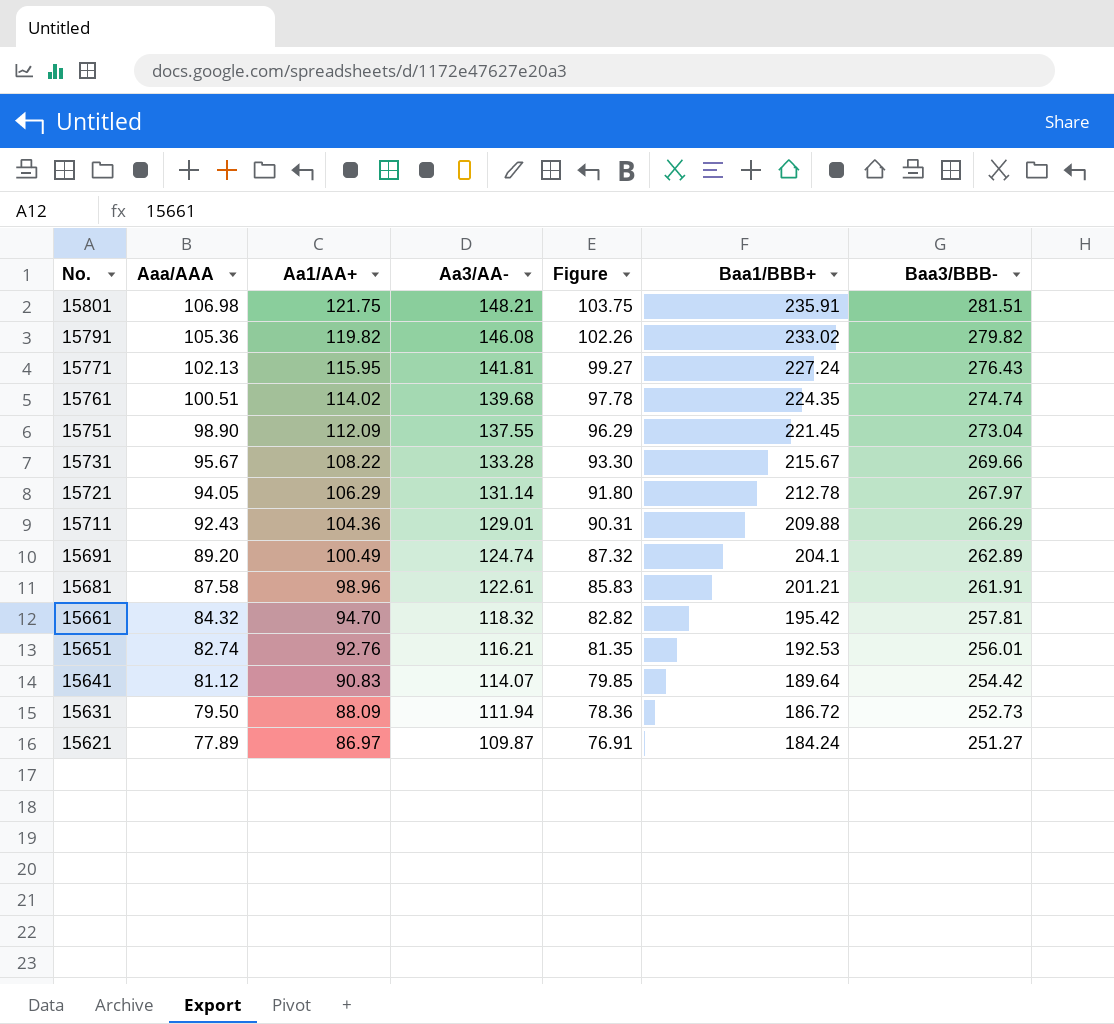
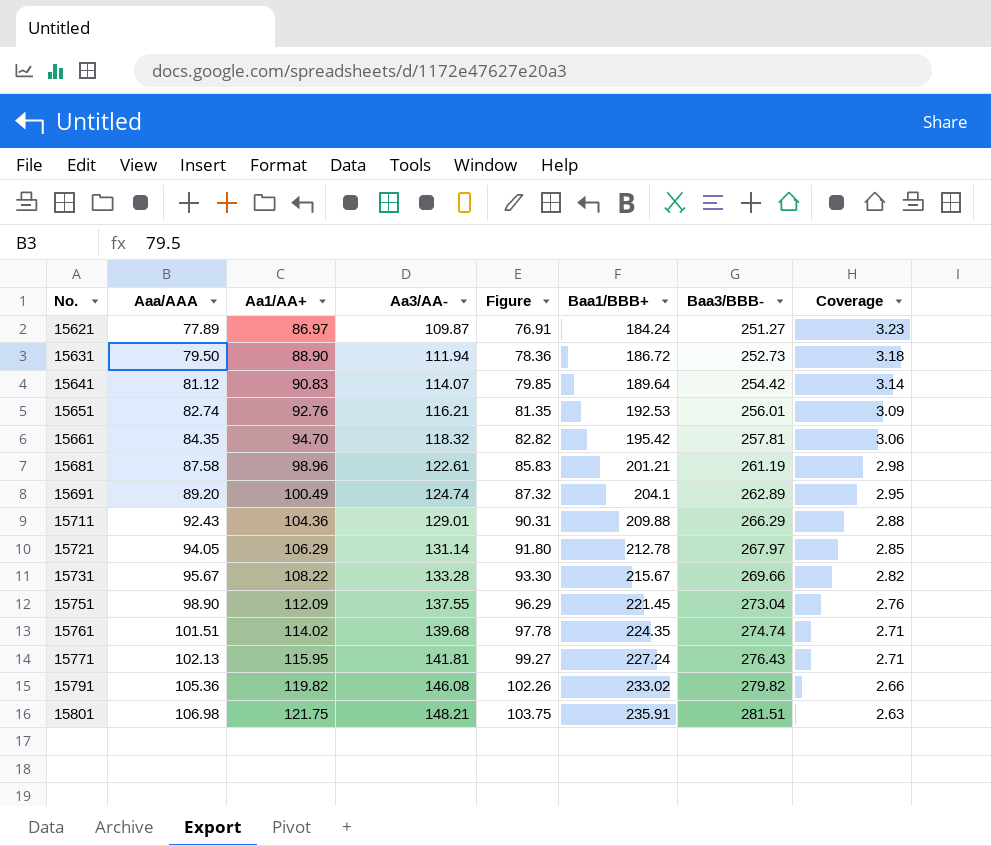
row order: No. descending -> No. ascending
column Coverage | formula: none -> [Baa3/BBB-] / [Aaa/AAA]
15631 | Aa1/AA+: 88.09 -> 88.90
15661 | Aaa/AAA: 84.32 -> 84.35
15681 | Baa3/BBB-: 261.91 -> 261.19
15761 | Aaa/AAA: 100.51 -> 101.51

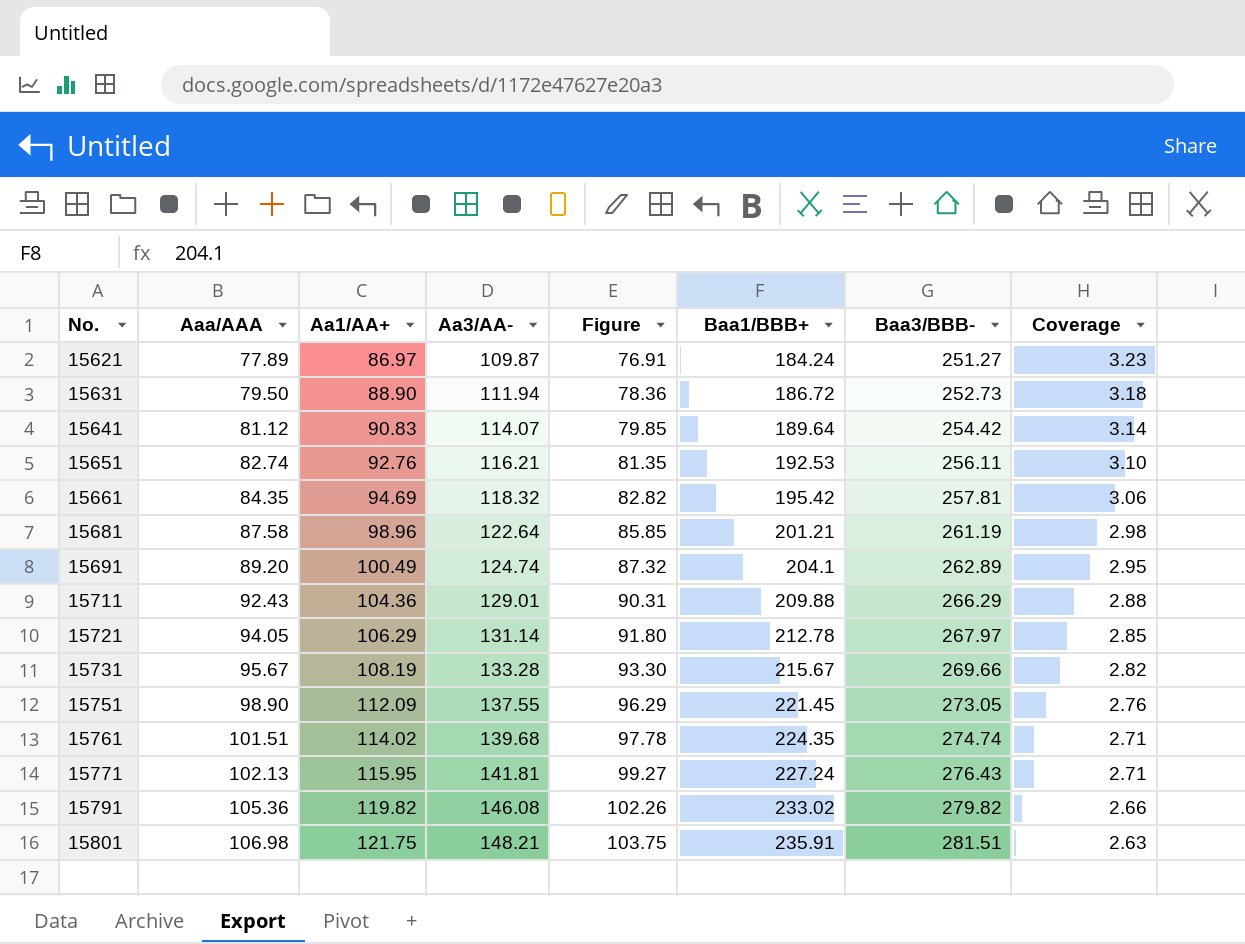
15651 | Baa3/BBB-: 256.01 -> 256.11
15651 | Coverage: 3.09 -> 3.10
15661 | Aa1/AA+: 94.70 -> 94.69
15681 | Aa3/AA-: 122.61 -> 122.64
15681 | Figure: 85.83 -> 85.85
15731 | Aa1/AA+: 108.22 -> 108.19
15751 | Baa3/BBB-: 273.04 -> 273.05

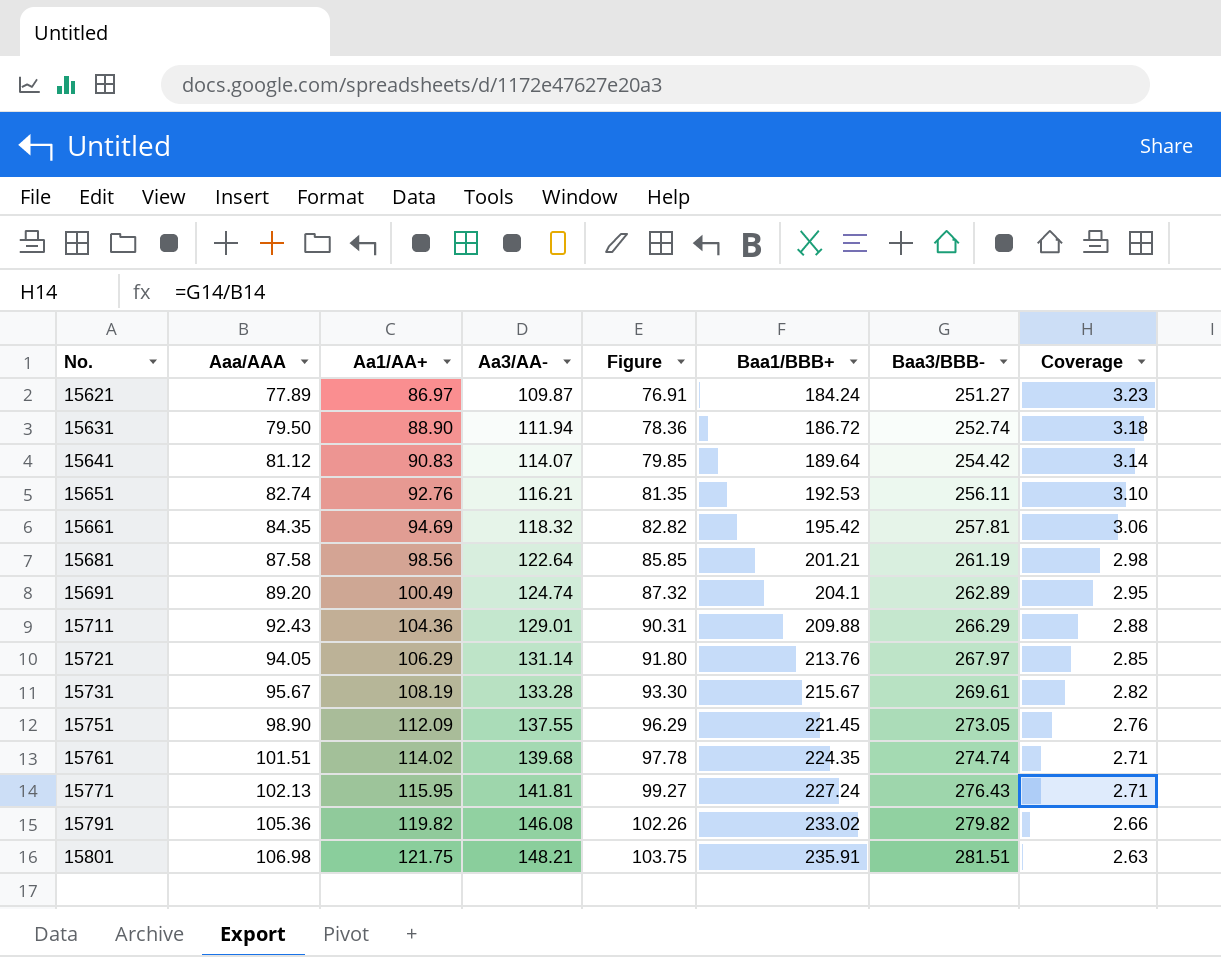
15631 | Baa3/BBB-: 252.73 -> 252.74
15681 | Aa1/AA+: 98.96 -> 98.56
15721 | Baa1/BBB+: 212.78 -> 213.76
15731 | Baa3/BBB-: 269.66 -> 269.61

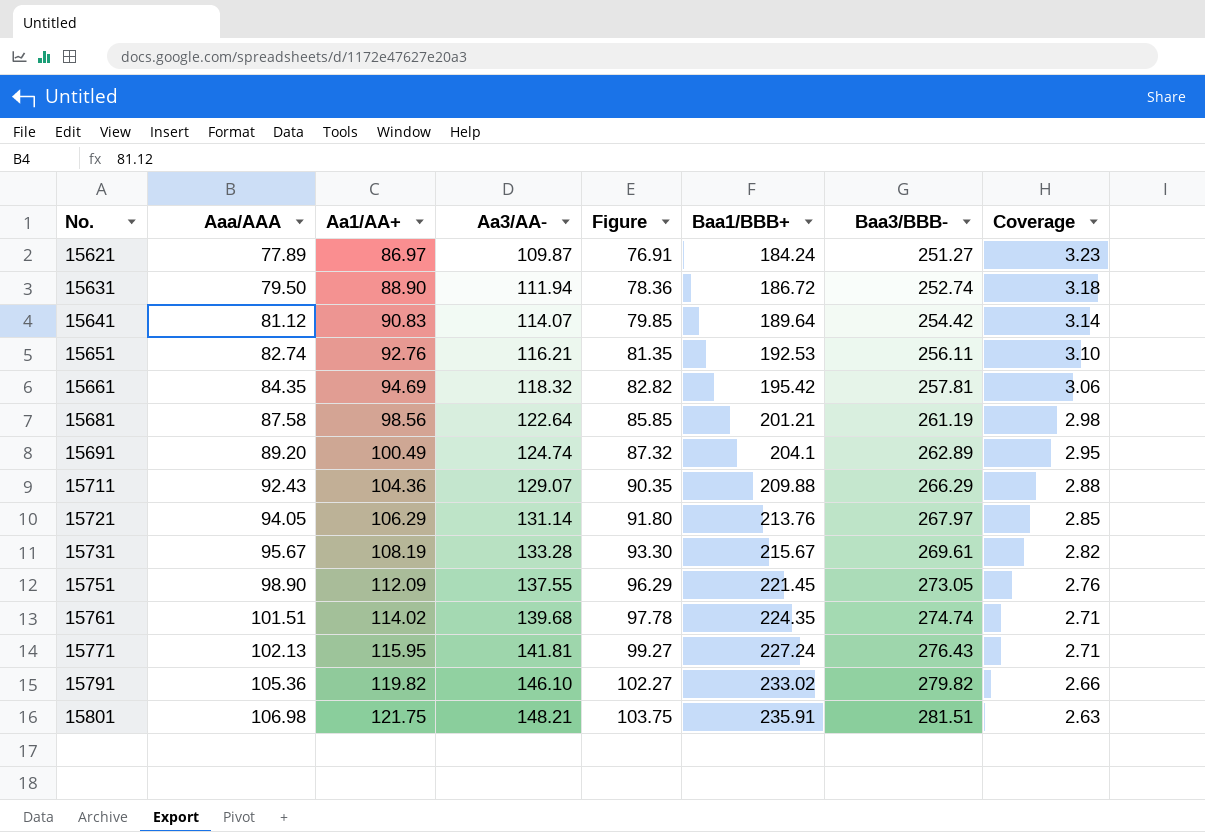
15711 | Aa3/AA-: 129.01 -> 129.07
15711 | Figure: 90.31 -> 90.35
15791 | Aa3/AA-: 146.08 -> 146.10
15791 | Figure: 102.26 -> 102.27

